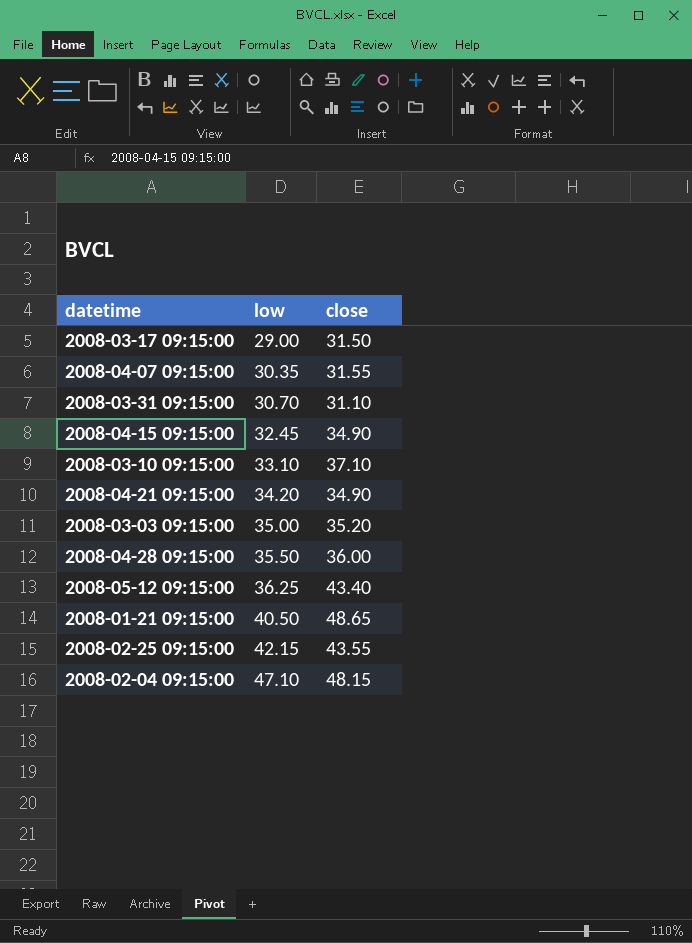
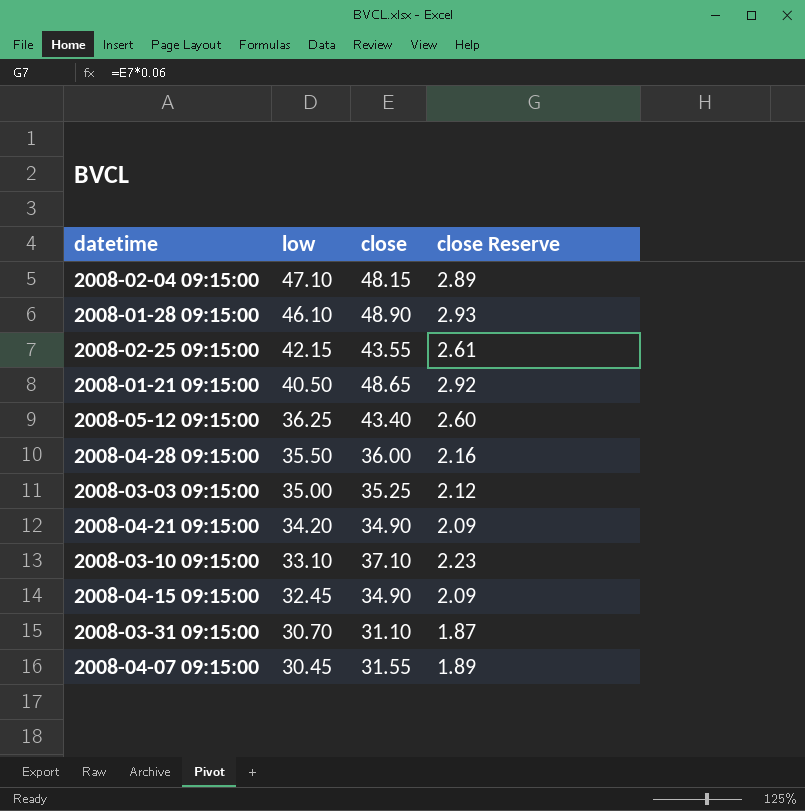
row order: low ascending -> low descending
column close Reserve | formula: none -> [close] * 0.06
row 2008-03-17 09:15:00: 29.00 | 31.50 -> none
row 2008-01-28 09:15:00: none -> 46.10 | 48.90 | 2.93
2008-03-03 09:15:00 | close: 35.20 -> 35.25
2008-04-07 09:15:00 | low: 30.35 -> 30.45

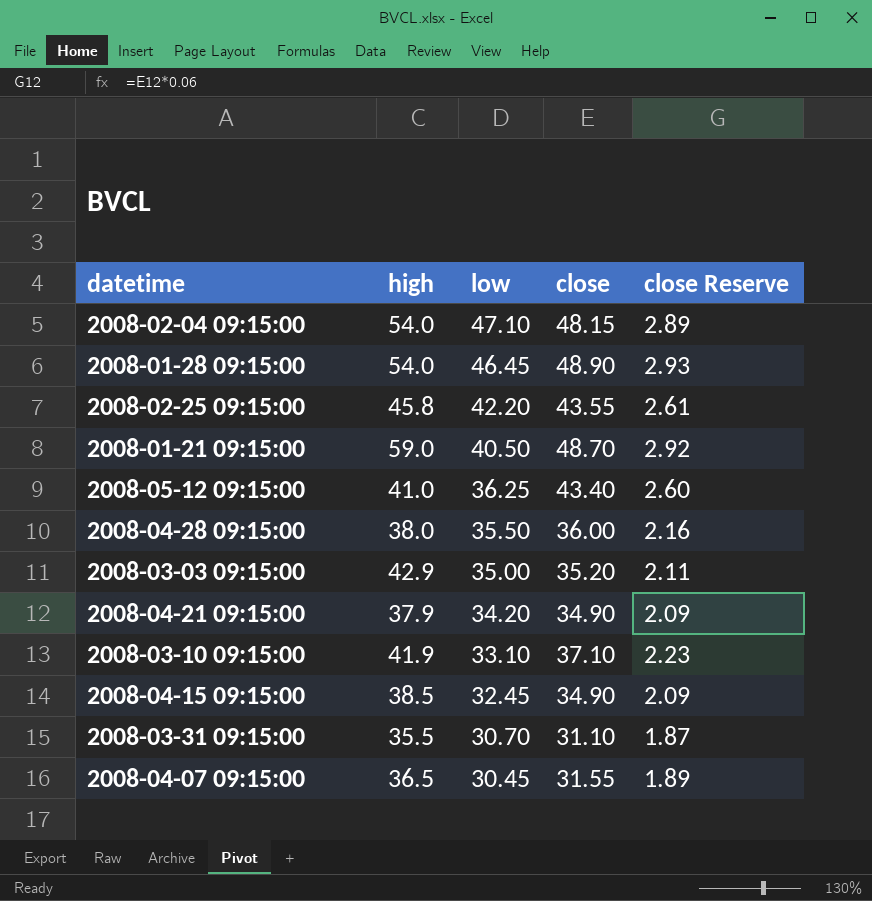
column high | position: none -> 2
2008-01-28 09:15:00 | low: 46.10 -> 46.45
2008-02-25 09:15:00 | low: 42.15 -> 42.20
2008-01-21 09:15:00 | close: 48.65 -> 48.70
2008-03-03 09:15:00 | close: 35.25 -> 35.20
2008-03-03 09:15:00 | close Reserve: 2.12 -> 2.11

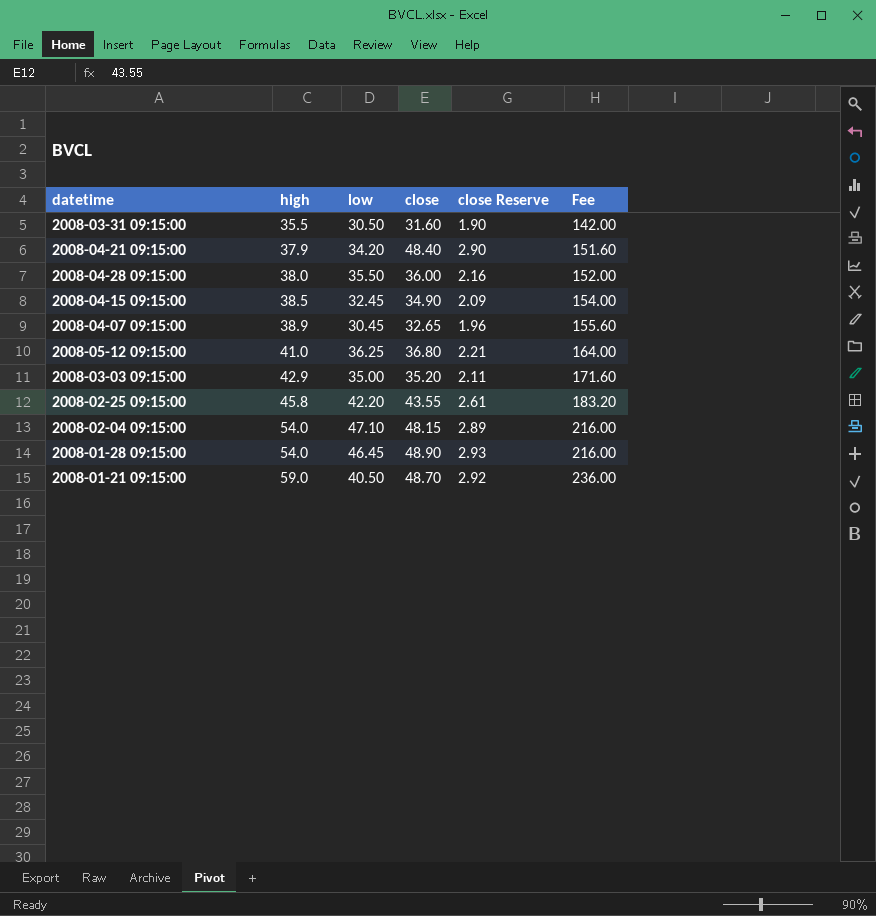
row order: low descending -> high ascending
column Fee | formula: none -> [high] * 4
row 2008-03-10 09:15:00: 41.9 | 33.10 | 37.10 | 2.23 -> none
2008-03-31 09:15:00 | low: 30.70 -> 30.50
2008-03-31 09:15:00 | close: 31.10 -> 31.60
2008-03-31 09:15:00 | close Reserve: 1.87 -> 1.90
2008-04-21 09:15:00 | close: 34.90 -> 48.40
2008-04-21 09:15:00 | close Reserve: 2.09 -> 2.90
2008-04-07 09:15:00 | high: 36.5 -> 38.9
2008-04-07 09:15:00 | close: 31.55 -> 32.65
2008-04-07 09:15:00 | close Reserve: 1.89 -> 1.96
2008-05-12 09:15:00 | close: 43.40 -> 36.80
2008-05-12 09:15:00 | close Reserve: 2.60 -> 2.21

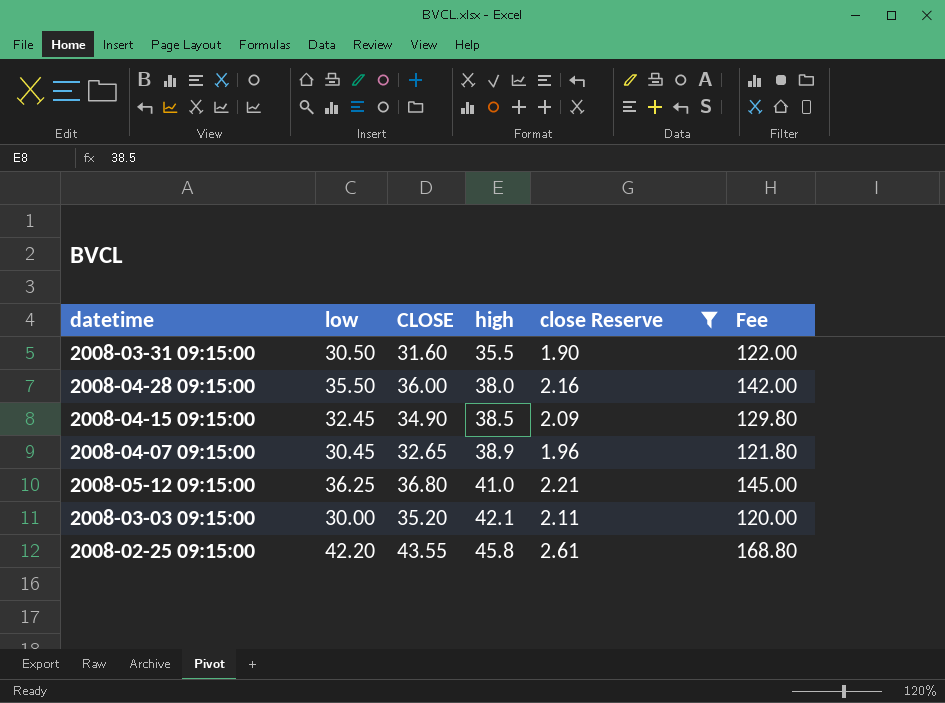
filter: none -> close Reserve <= 2.61
column name: close -> CLOSE
column high | position: 2 -> 4
column Fee | formula: [high] * 4 -> [low] * 4
2008-03-03 09:15:00 | low: 35.00 -> 30.00
2008-03-03 09:15:00 | high: 42.9 -> 42.1

